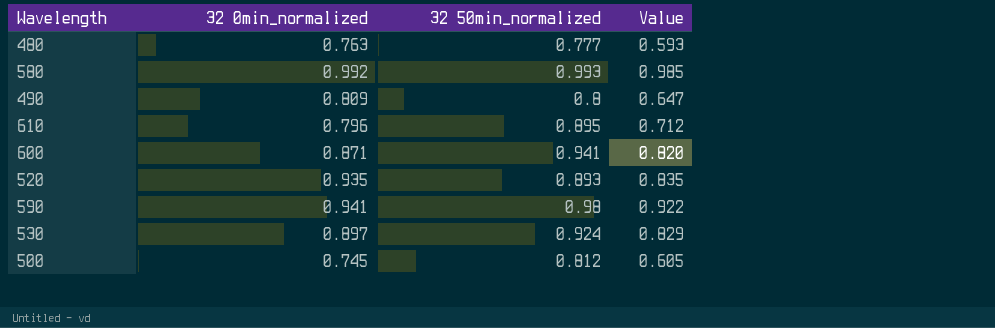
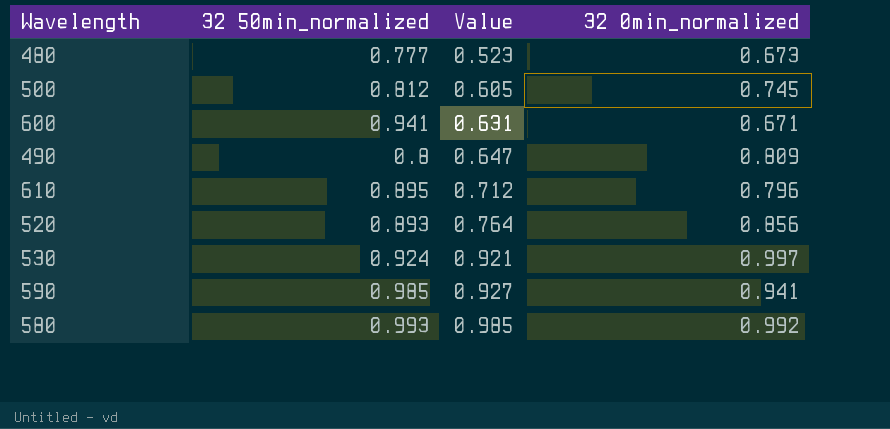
row order: none -> Value ascending
column 32 0min_normalized | position: 2 -> 4
480 | Value: 0.593 -> 0.523
480 | 32 0min_normalized: 0.763 -> 0.673
600 | Value: 0.820 -> 0.631
600 | 32 0min_normalized: 0.871 -> 0.671
520 | Value: 0.835 -> 0.764
520 | 32 0min_normalized: 0.935 -> 0.856
530 | Value: 0.829 -> 0.921
530 | 32 0min_normalized: 0.897 -> 0.997
590 | 32 50min_normalized: 0.98 -> 0.985
590 | Value: 0.922 -> 0.927

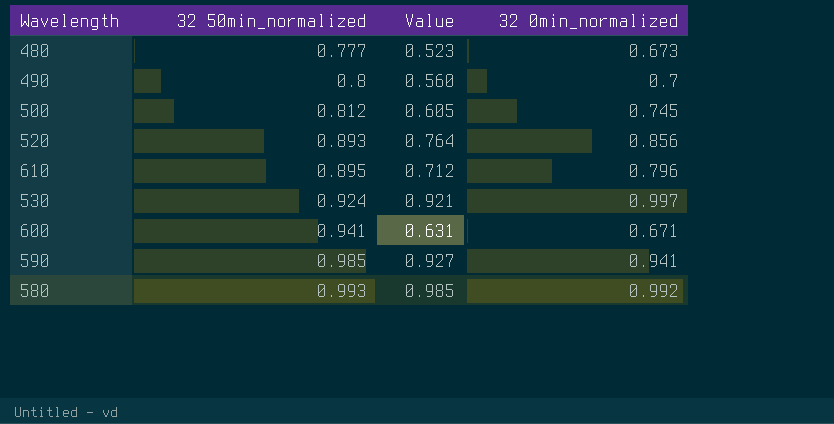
row order: Value ascending -> 32 50min_normalized ascending
490 | Value: 0.647 -> 0.560
490 | 32 0min_normalized: 0.809 -> 0.7

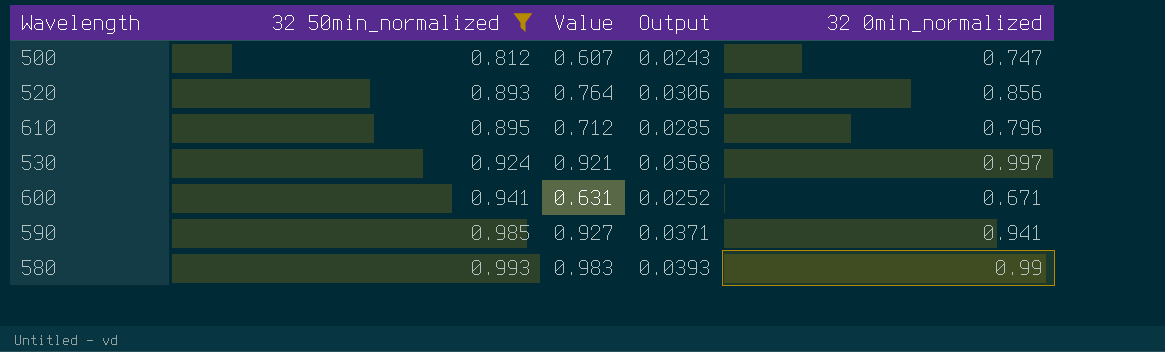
filter: none -> 32 50min_normalized >= 0.812
column Output | formula: none -> [Value] * 0.04
500 | Value: 0.605 -> 0.607
500 | 32 0min_normalized: 0.745 -> 0.747
580 | Value: 0.985 -> 0.983
580 | 32 0min_normalized: 0.992 -> 0.99

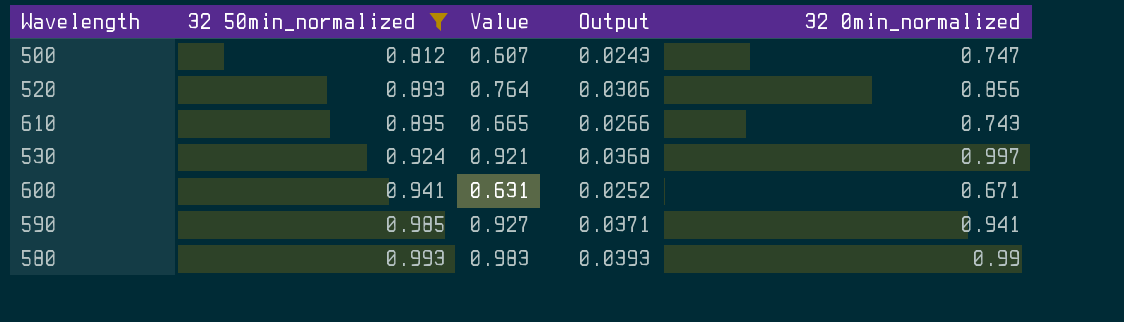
610 | Value: 0.712 -> 0.665
610 | Output: 0.0285 -> 0.0266
610 | 32 0min_normalized: 0.796 -> 0.743

